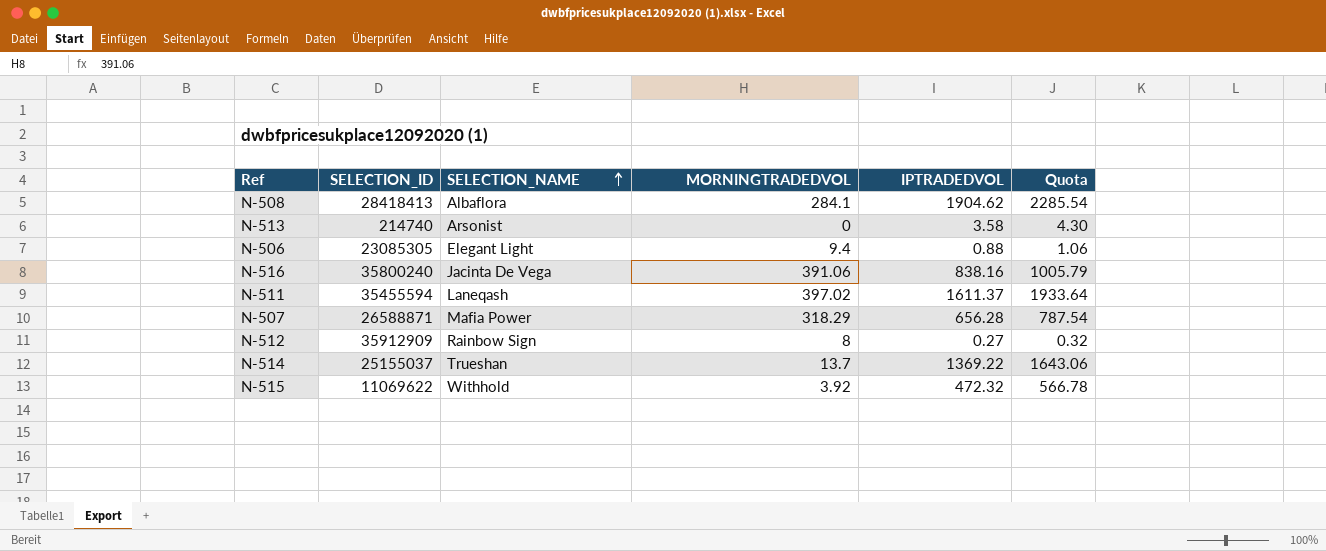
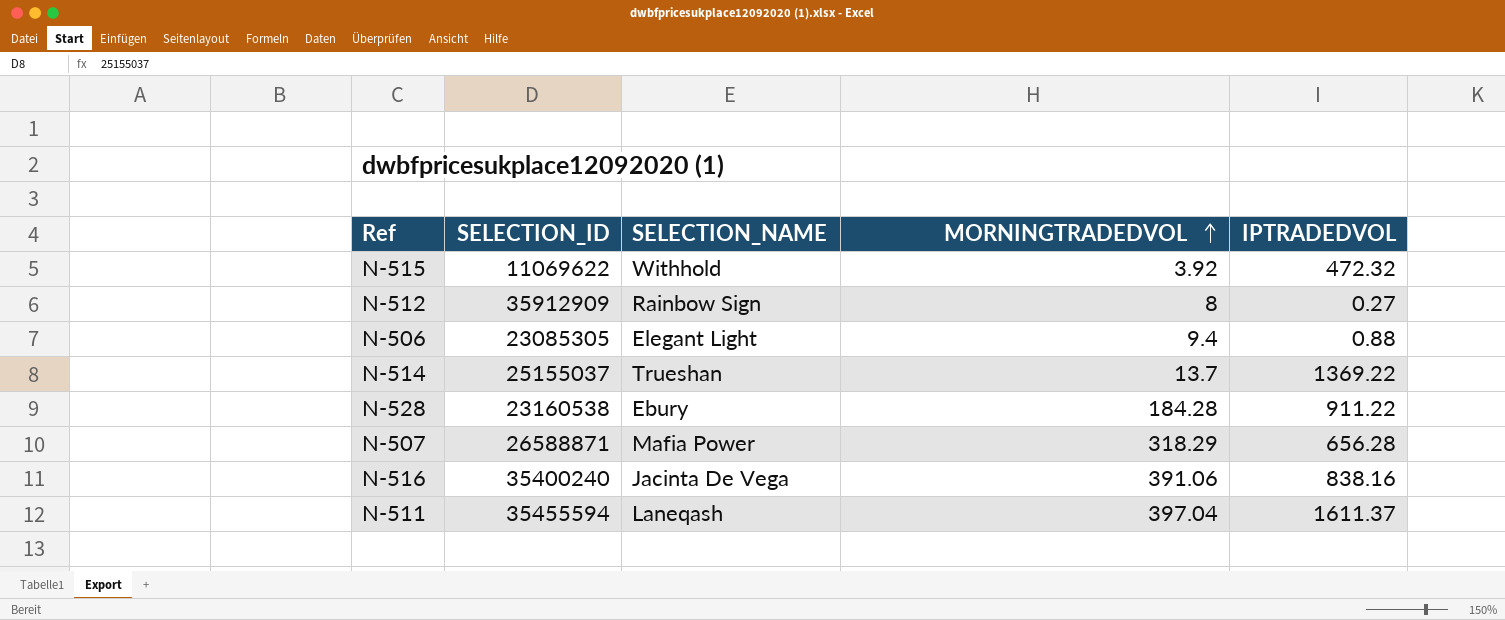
row order: SELECTION_NAME ascending -> MORNINGTRADEDVOL ascending
column Quota | formula: [IPTRADEDVOL] * 1.2 -> none
row N-508: 28418413 | Albaflora | 284.1 | 1904.62 | 2285.54 -> none
row N-513: 214740 | Arsonist | 0 | 3.58 | 4.30 -> none
row N-528: none -> 23160538 | Ebury | 184.28 | 911.22
N-516 | SELECTION_ID: 35800240 -> 35400240
N-511 | MORNINGTRADEDVOL: 397.02 -> 397.04

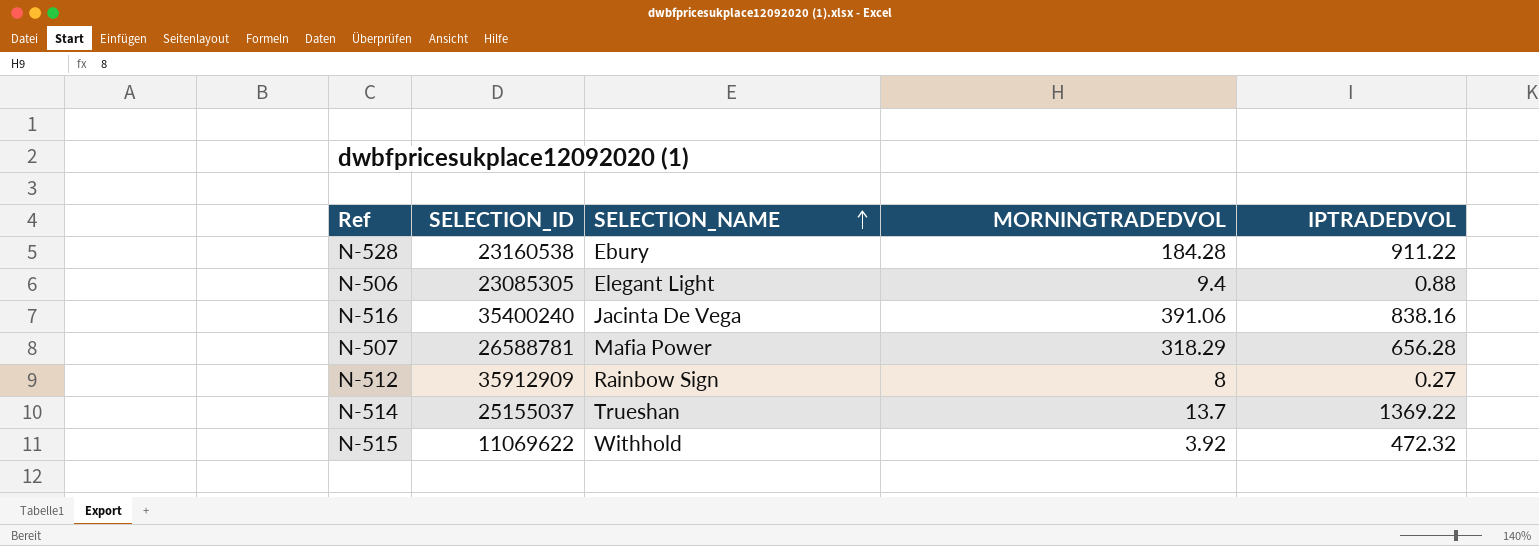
row order: MORNINGTRADEDVOL ascending -> SELECTION_NAME ascending
row N-511: 35455594 | Laneqash | 397.04 | 1611.37 -> none
N-507 | SELECTION_ID: 26588871 -> 26588781

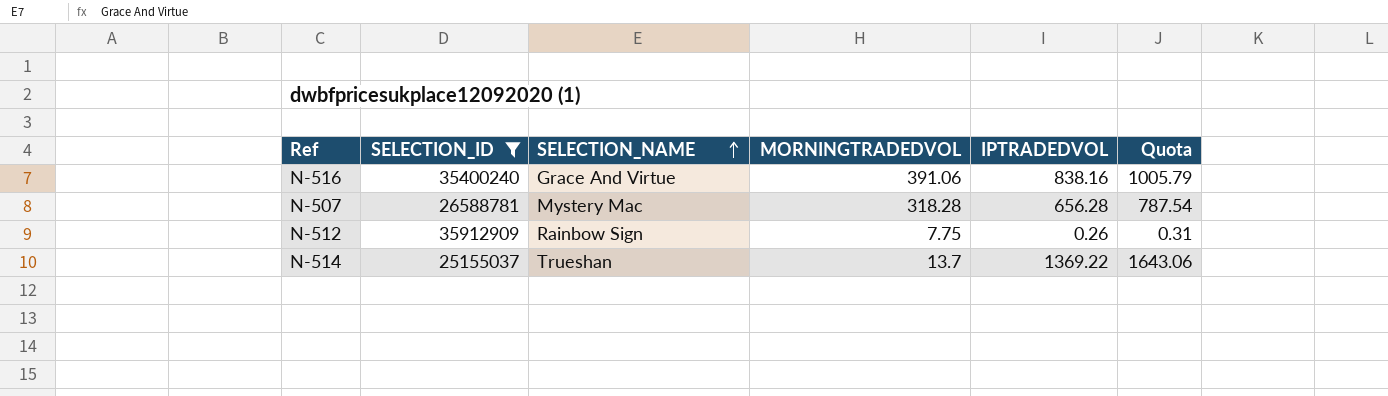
filter: none -> SELECTION_ID >= 25155037
column Quota | formula: none -> [IPTRADEDVOL] * 1.2
N-516 | SELECTION_NAME: Jacinta De Vega -> Grace And Virtue
N-507 | SELECTION_NAME: Mafia Power -> Mystery Mac
N-507 | MORNINGTRADEDVOL: 318.29 -> 318.28
N-512 | MORNINGTRADEDVOL: 8 -> 7.75
N-512 | IPTRADEDVOL: 0.27 -> 0.26

